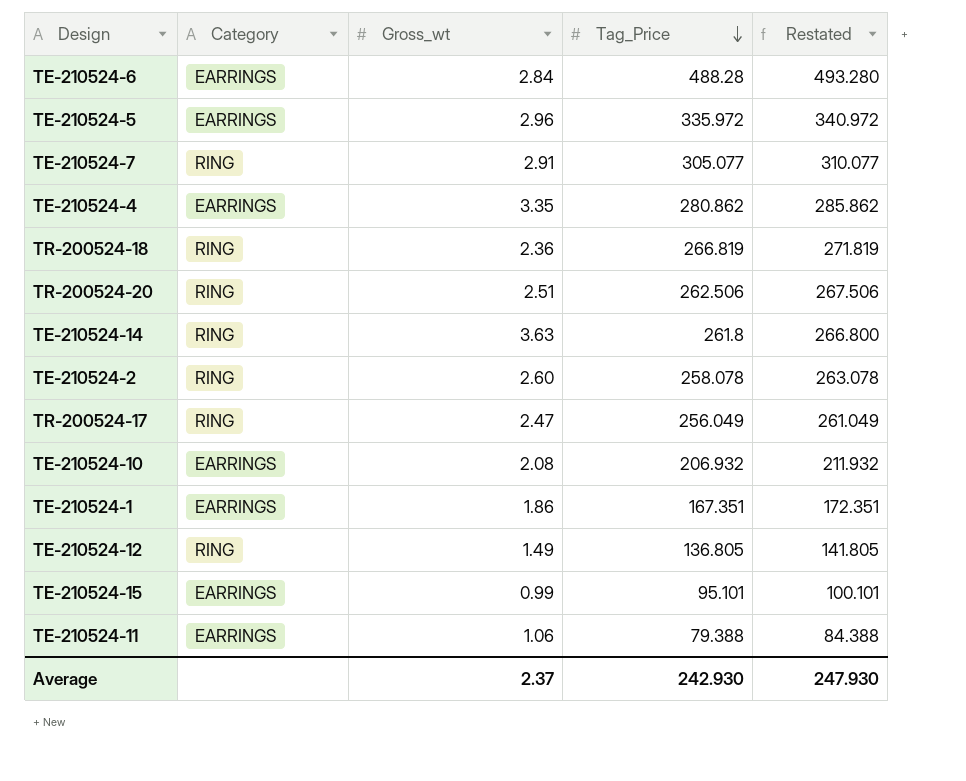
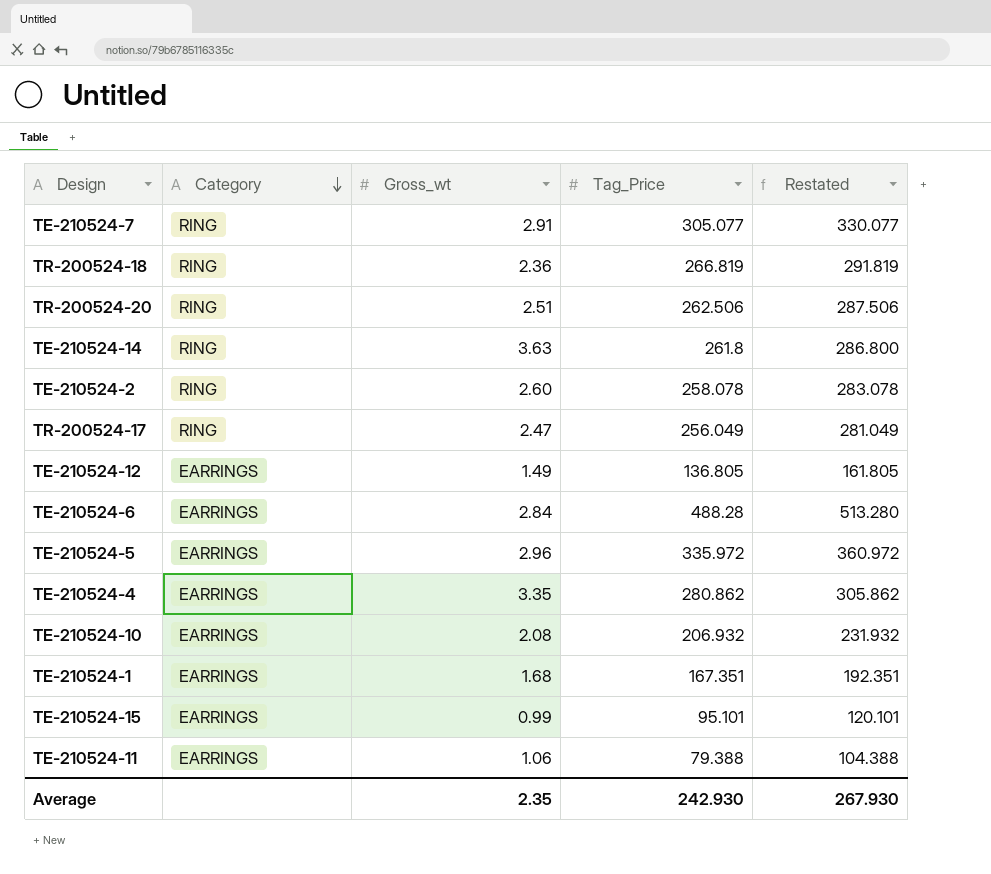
row order: Tag_Price descending -> Category descending
column Restated | formula: [Tag_Price] + 5 -> [Tag_Price] + 25
TE-210524-12 | Category: RING -> EARRINGS
TE-210524-1 | Gross_wt: 1.86 -> 1.68
Average | Gross_wt: 2.37 -> 2.35
Average | Restated: 247.930 -> 267.930

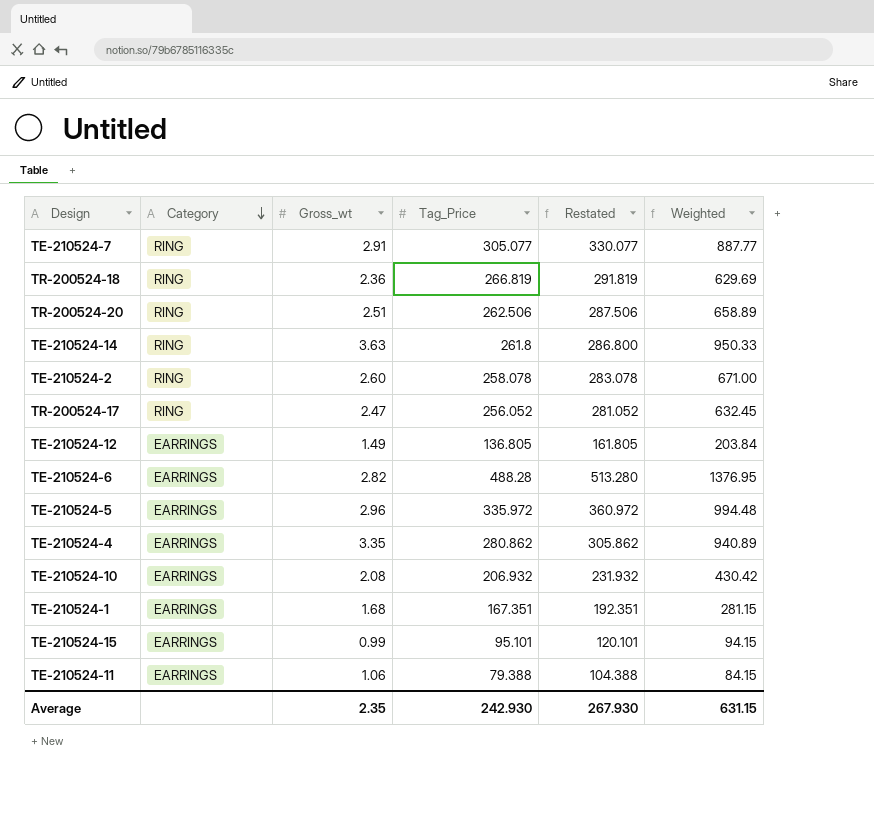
column Weighted | formula: none -> [Gross_wt] * [Tag_Price]
TR-200524-17 | Tag_Price: 256.049 -> 256.052
TR-200524-17 | Restated: 281.049 -> 281.052
TE-210524-6 | Gross_wt: 2.84 -> 2.82

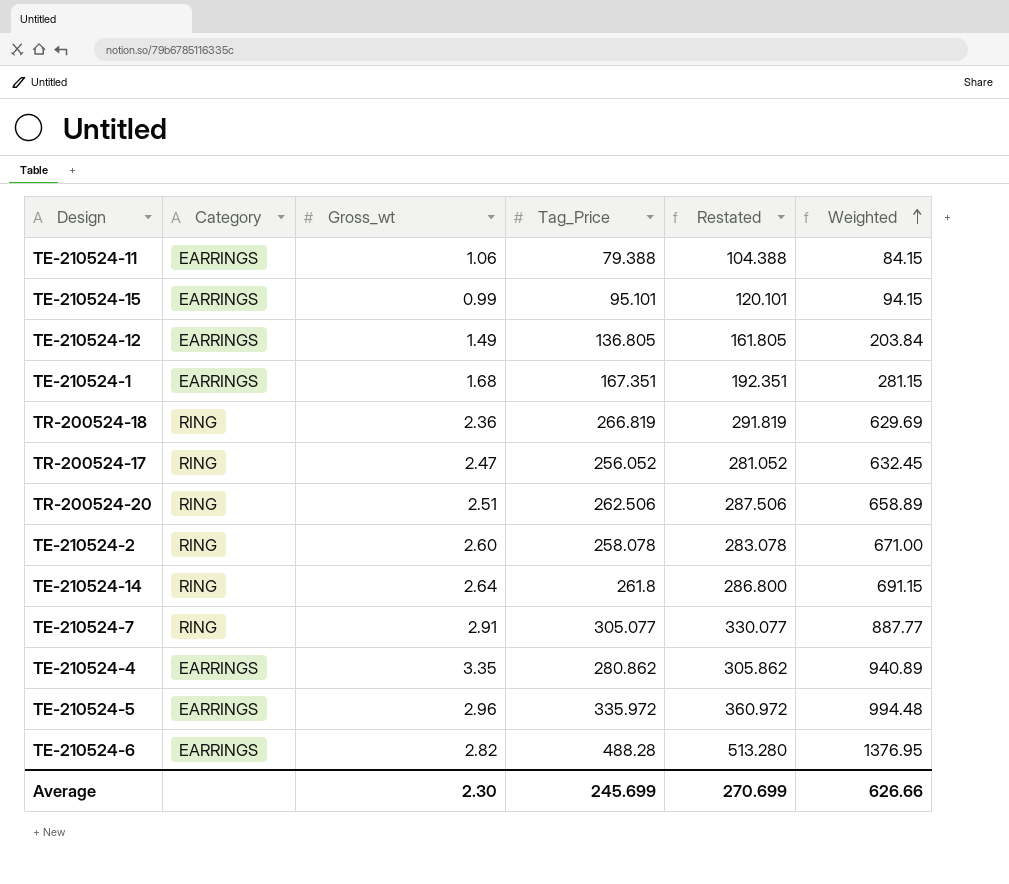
row order: Category descending -> Weighted ascending
row TE-210524-10: EARRINGS | 2.08 | 206.932 | 231.932 | 430.42 -> none
TE-210524-14 | Gross_wt: 3.63 -> 2.64
TE-210524-14 | Weighted: 950.33 -> 691.15
Average | Gross_wt: 2.35 -> 2.30
Average | Tag_Price: 242.930 -> 245.699
Average | Restated: 267.930 -> 270.699
Average | Weighted: 631.15 -> 626.66

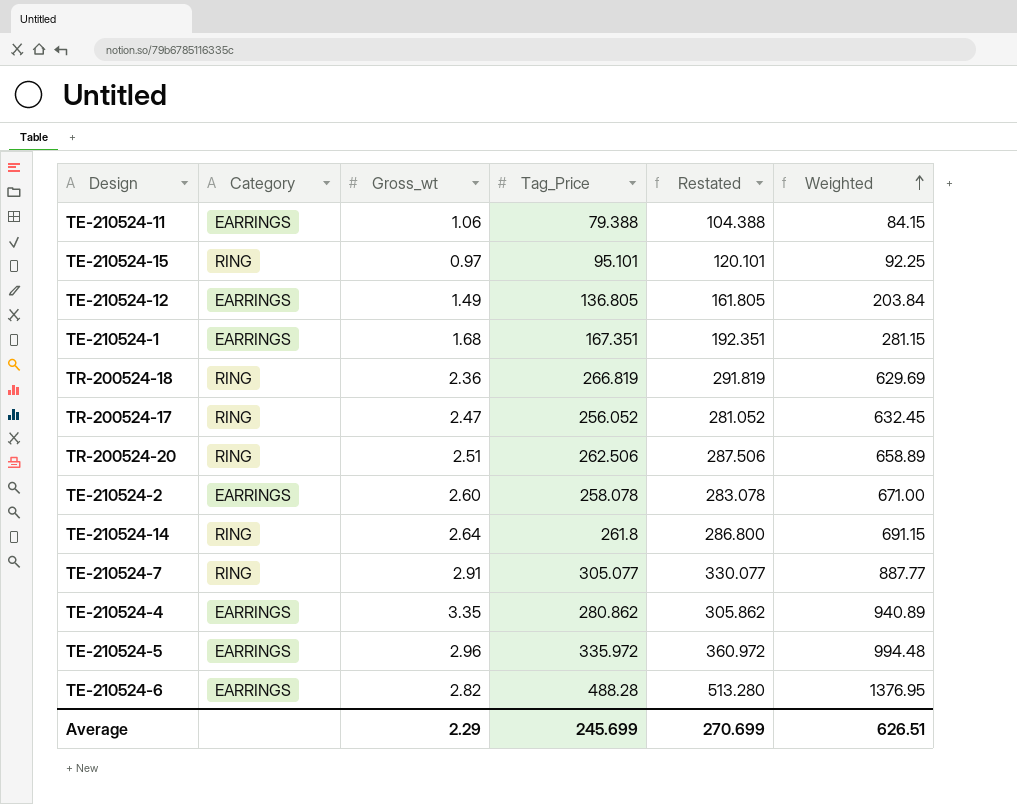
TE-210524-15 | Category: EARRINGS -> RING
TE-210524-15 | Gross_wt: 0.99 -> 0.97
TE-210524-15 | Weighted: 94.15 -> 92.25
TE-210524-2 | Category: RING -> EARRINGS
Average | Gross_wt: 2.30 -> 2.29
Average | Weighted: 626.66 -> 626.51

